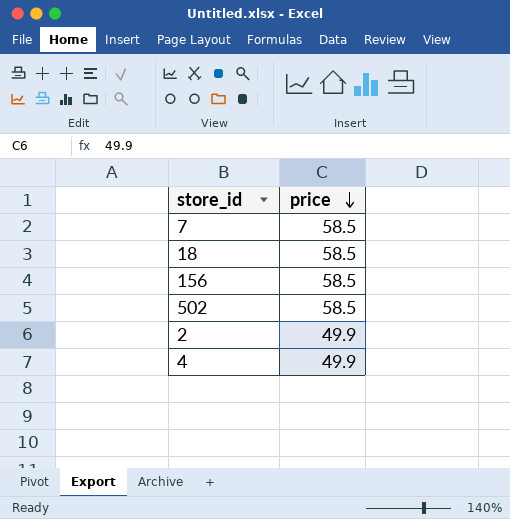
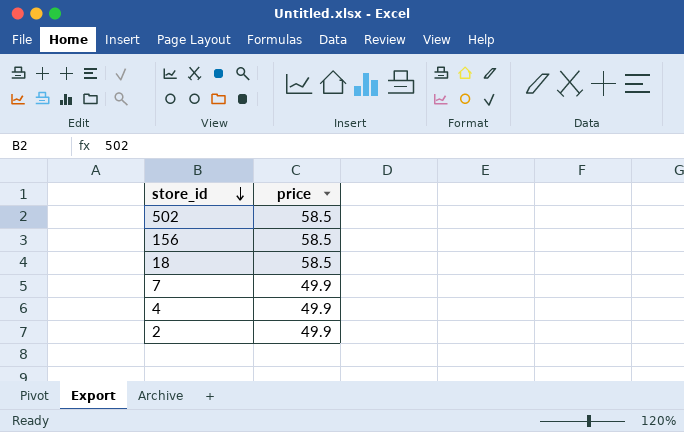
row order: price descending -> store_id descending
7 | price: 58.5 -> 49.9

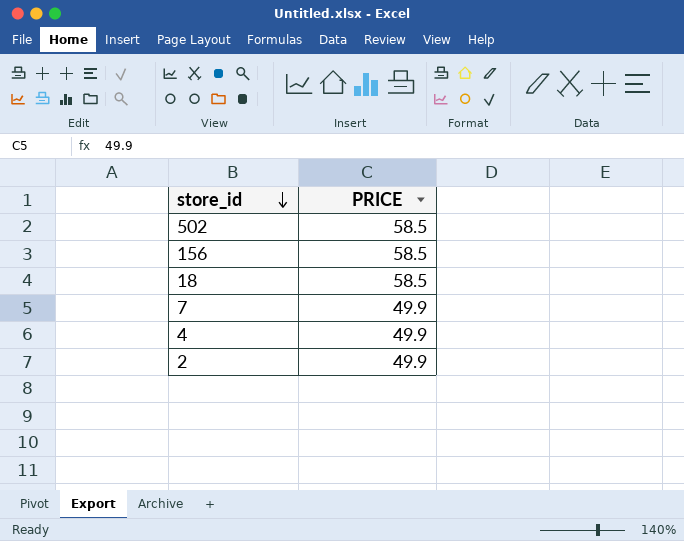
column name: price -> PRICE

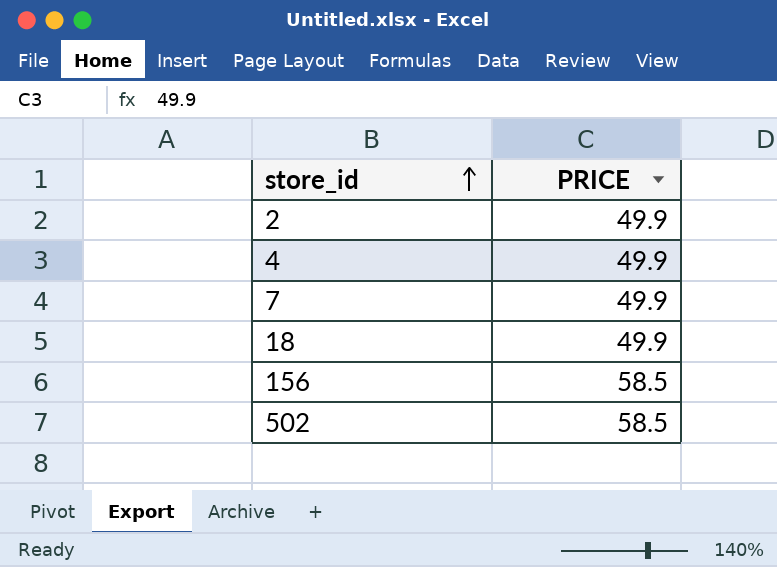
row order: store_id descending -> store_id ascending
18 | PRICE: 58.5 -> 49.9

